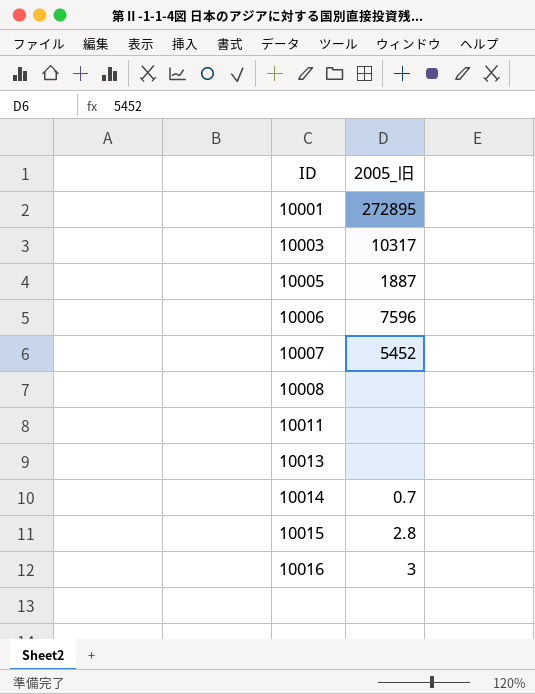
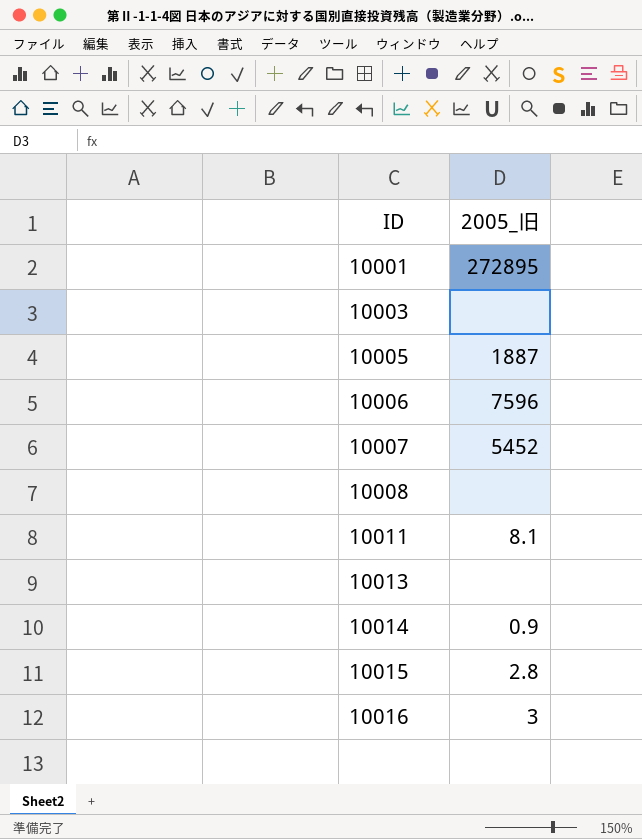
10003 | 2005_旧: 10317 -> none
10011 | 2005_旧: none -> 8.1
10014 | 2005_旧: 0.7 -> 0.9

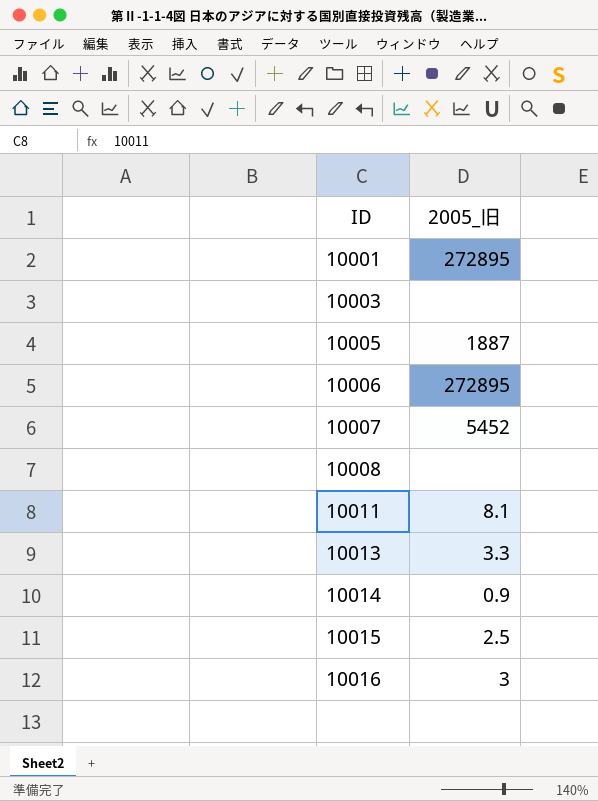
10006 | 2005_旧: 7596 -> 272895
10013 | 2005_旧: none -> 3.3
10015 | 2005_旧: 2.8 -> 2.5

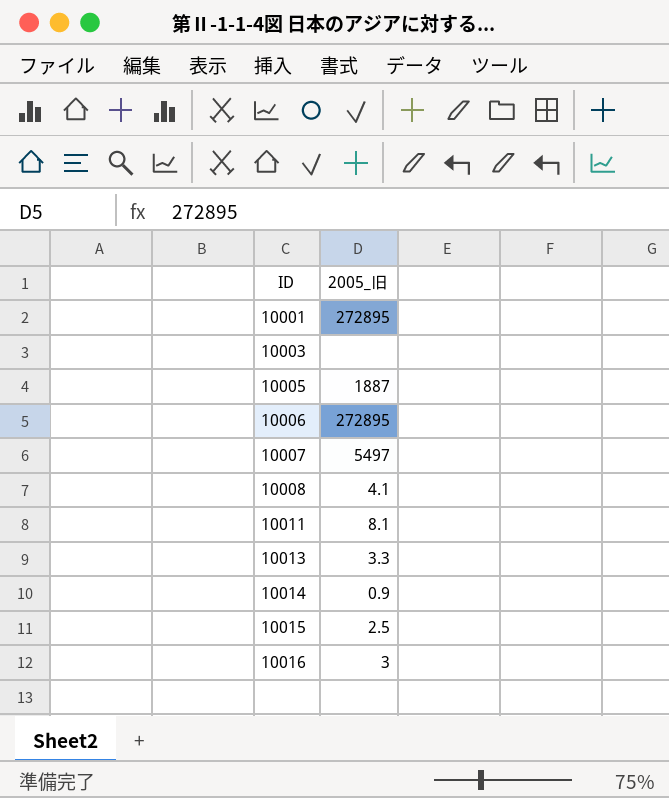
10007 | 2005_旧: 5452 -> 5497
10008 | 2005_旧: none -> 4.1

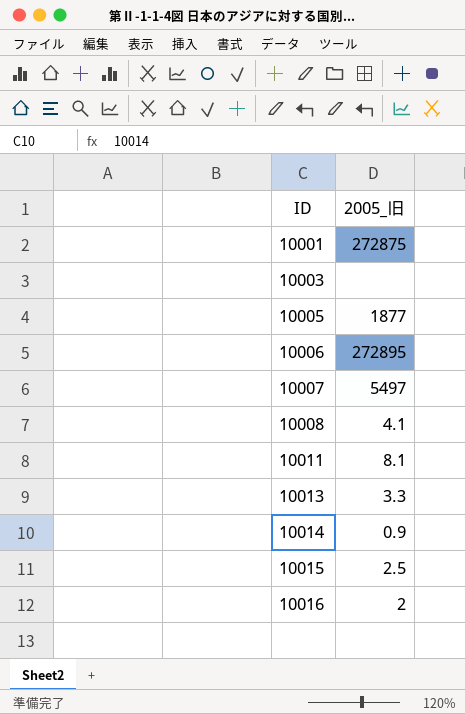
10001 | 2005_旧: 272895 -> 272875
10005 | 2005_旧: 1887 -> 1877
10016 | 2005_旧: 3 -> 2

